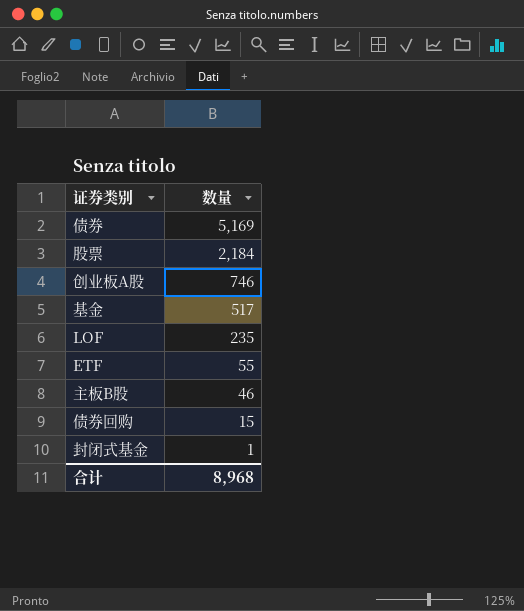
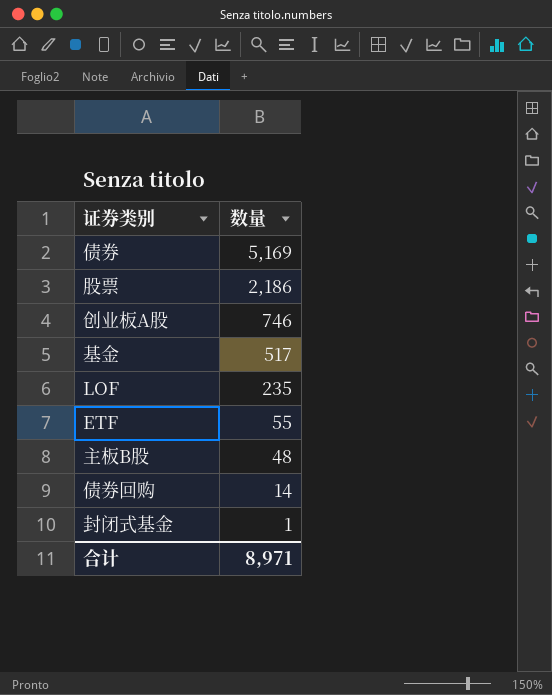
股票 | 数量: 2,184 -> 2,186
主板B股 | 数量: 46 -> 48
债券回购 | 数量: 15 -> 14
合计 | 数量: 8,968 -> 8,971

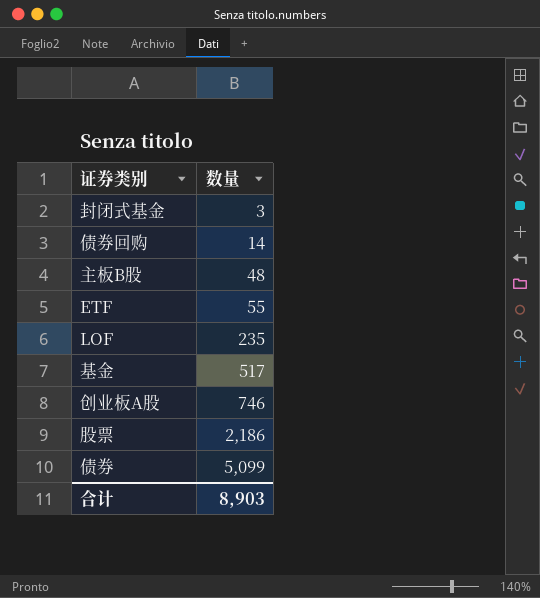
row order: 数量 descending -> 数量 ascending
封闭式基金 | 数量: 1 -> 3
债券 | 数量: 5,169 -> 5,099
合计 | 数量: 8,971 -> 8,903

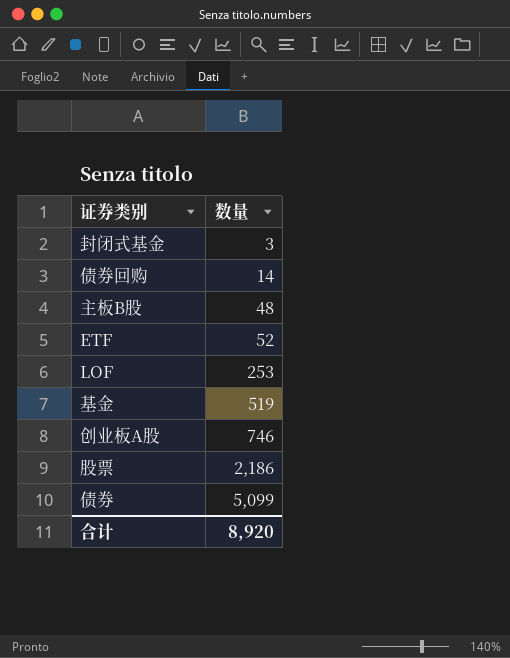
ETF | 数量: 55 -> 52
LOF | 数量: 235 -> 253
基金 | 数量: 517 -> 519
合计 | 数量: 8,903 -> 8,920

